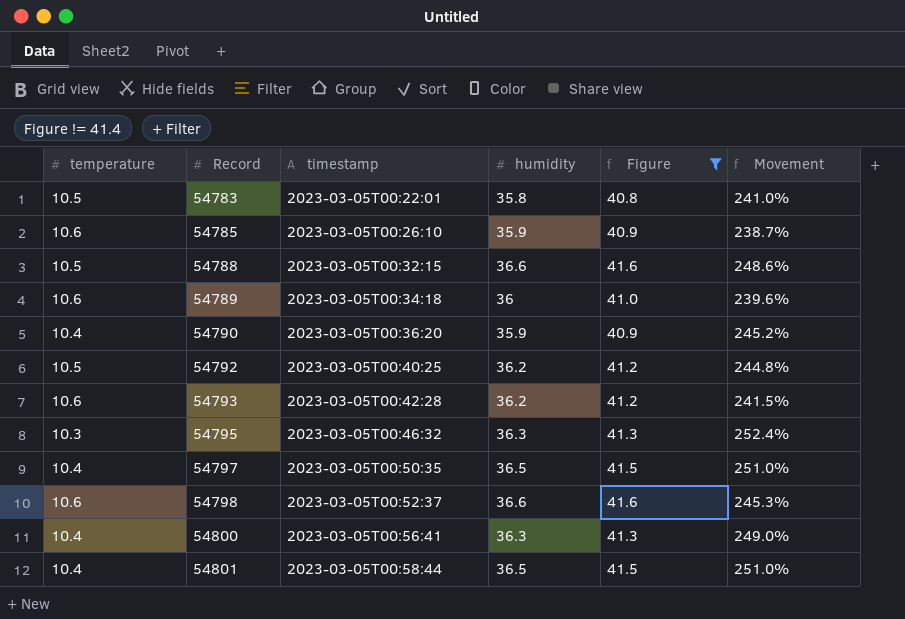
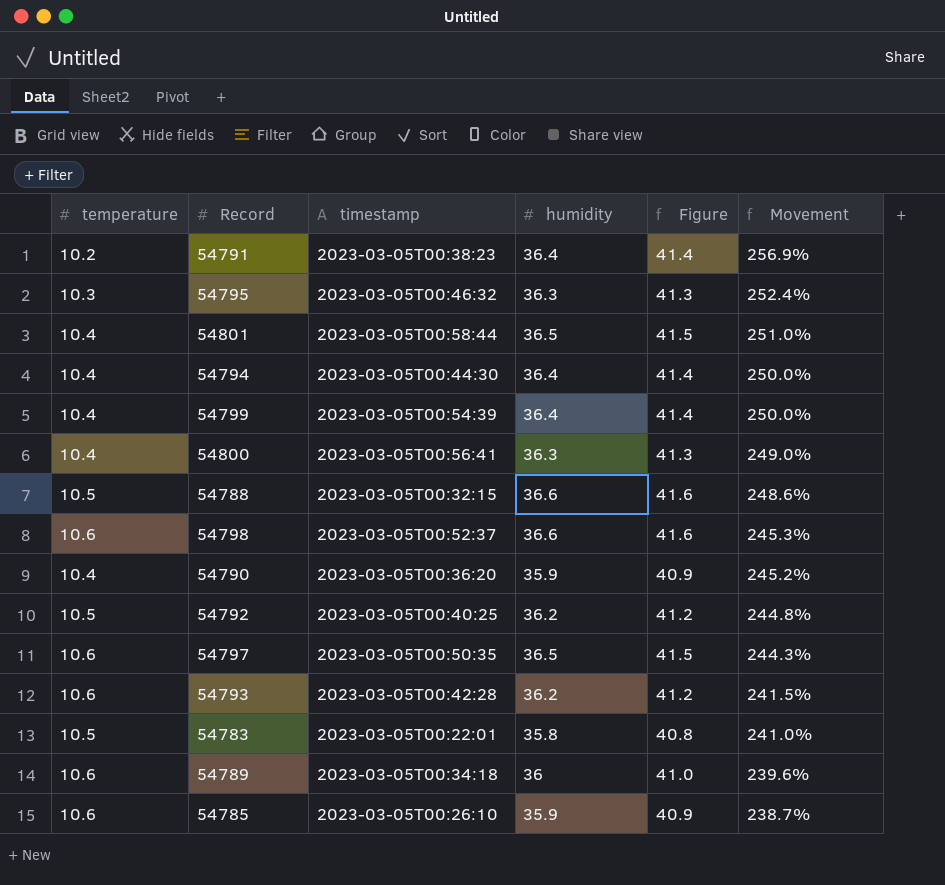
filter: Figure != 41.4 -> none
row order: Record ascending -> Movement descending
54797 | temperature: 10.4 -> 10.6
54797 | Movement: 251.0% -> 244.3%

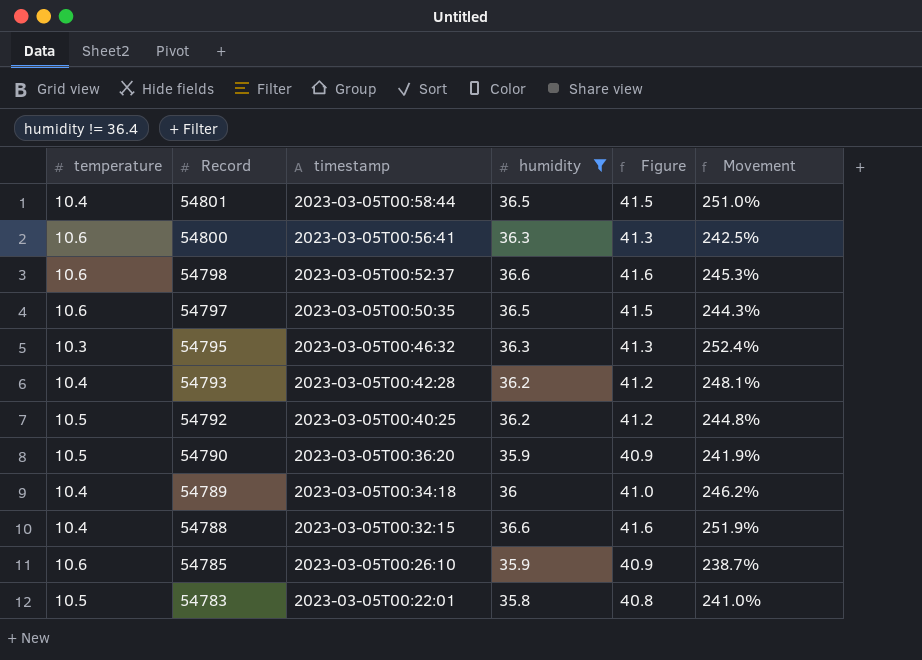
filter: none -> humidity != 36.4
row order: Movement descending -> Record descending
54800 | temperature: 10.4 -> 10.6
54800 | Movement: 249.0% -> 242.5%
54793 | temperature: 10.6 -> 10.4
54793 | Movement: 241.5% -> 248.1%
54790 | temperature: 10.4 -> 10.5
54790 | Movement: 245.2% -> 241.9%
54789 | temperature: 10.6 -> 10.4
54789 | Movement: 239.6% -> 246.2%
54788 | temperature: 10.5 -> 10.4
54788 | Movement: 248.6% -> 251.9%

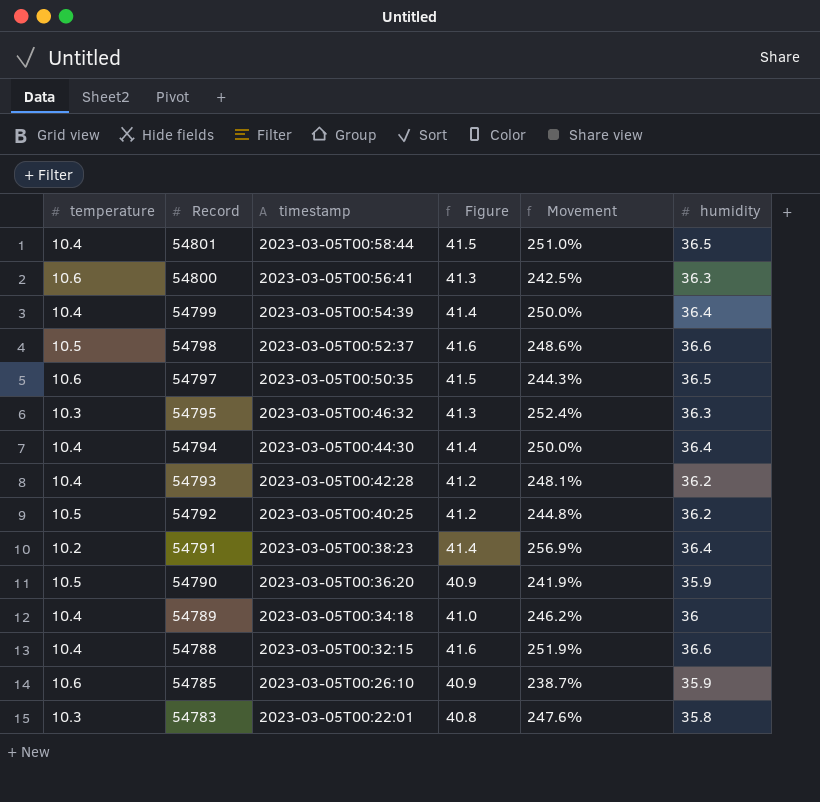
filter: humidity != 36.4 -> none
column humidity | position: 4 -> 6
54798 | temperature: 10.6 -> 10.5
54798 | Movement: 245.3% -> 248.6%
54783 | temperature: 10.5 -> 10.3
54783 | Movement: 241.0% -> 247.6%

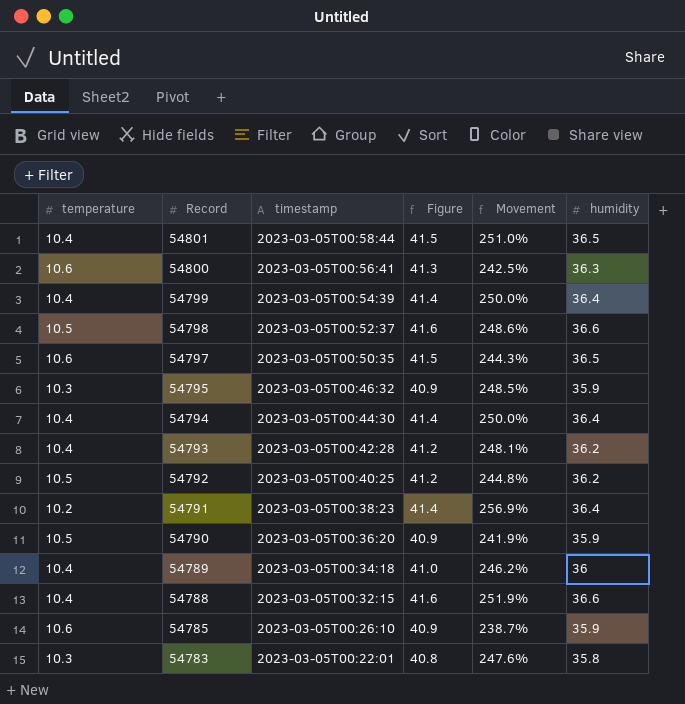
54795 | Figure: 41.3 -> 40.9
54795 | Movement: 252.4% -> 248.5%
54795 | humidity: 36.3 -> 35.9

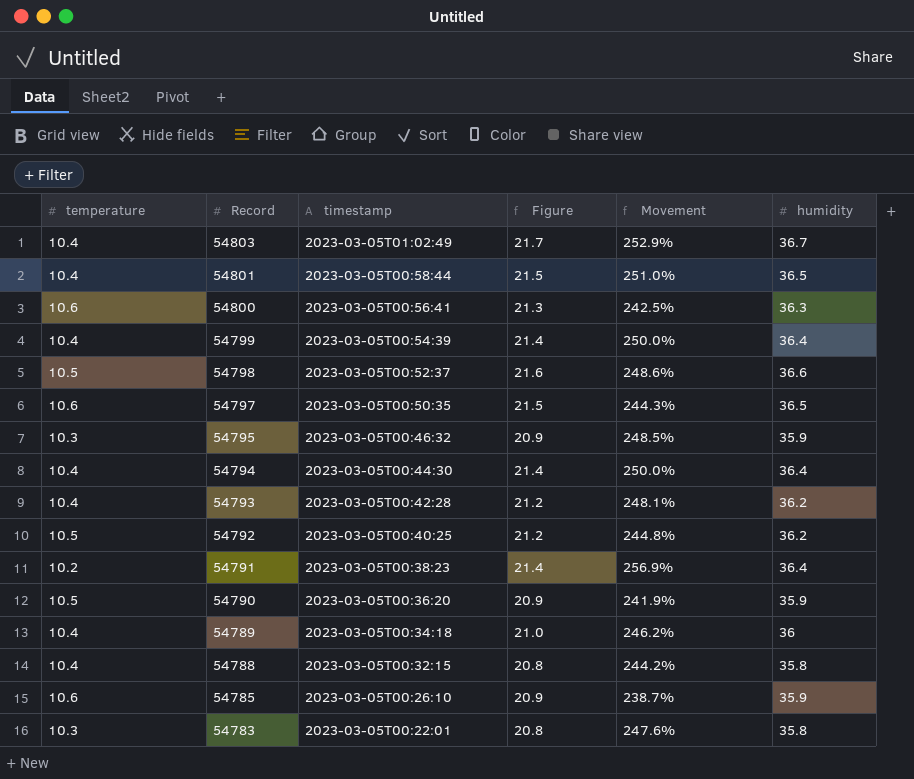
column Figure | formula: [humidity] + 5 -> [humidity] - 15
row 54803: none -> 10.4 | 2023-03-05T01:02:49 | 21.7 | 252.9% | 36.7
54788 | Movement: 251.9% -> 244.2%
54788 | humidity: 36.6 -> 35.8

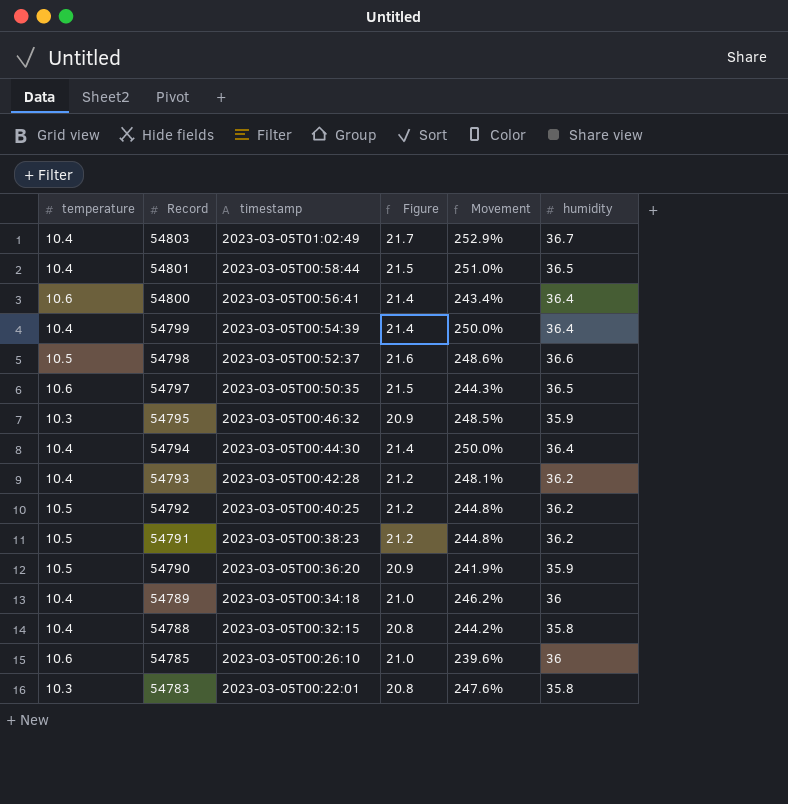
54800 | Figure: 21.3 -> 21.4
54800 | Movement: 242.5% -> 243.4%
54800 | humidity: 36.3 -> 36.4
54791 | temperature: 10.2 -> 10.5
54791 | Figure: 21.4 -> 21.2
54791 | Movement: 256.9% -> 244.8%
54791 | humidity: 36.4 -> 36.2
54785 | Figure: 20.9 -> 21.0
54785 | Movement: 238.7% -> 239.6%
54785 | humidity: 35.9 -> 36

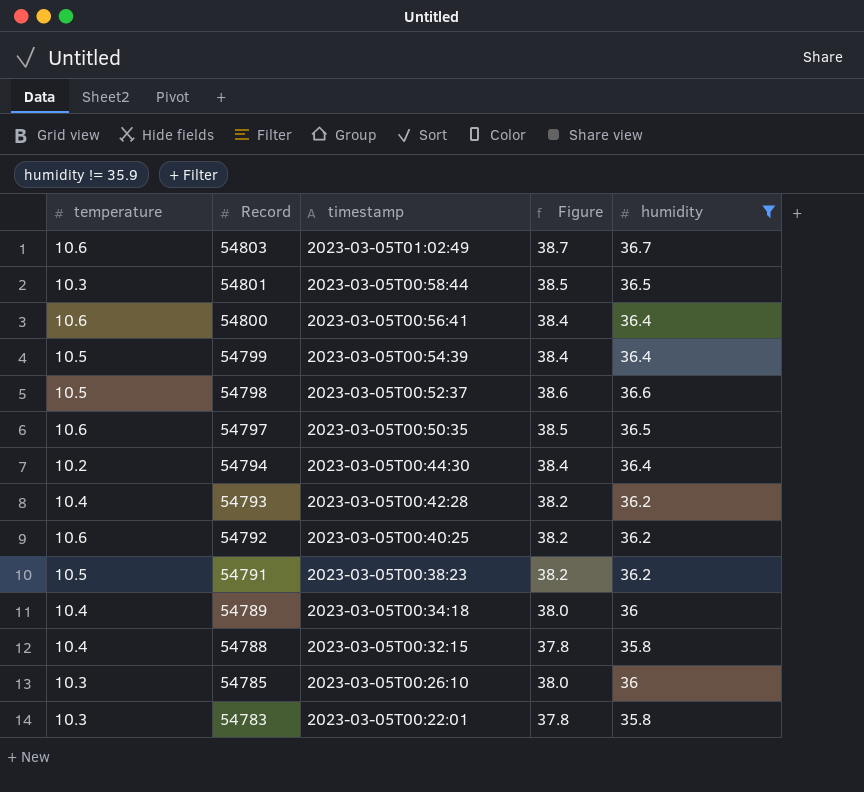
filter: none -> humidity != 35.9
column Movement | formula: ([humidity] - [temperature]) / [temperature] -> none
column Figure | formula: [humidity] - 15 -> [humidity] + 2
54803 | temperature: 10.4 -> 10.6
54801 | temperature: 10.4 -> 10.3
54799 | temperature: 10.4 -> 10.5
54794 | temperature: 10.4 -> 10.2
54792 | temperature: 10.5 -> 10.6
54785 | temperature: 10.6 -> 10.3

